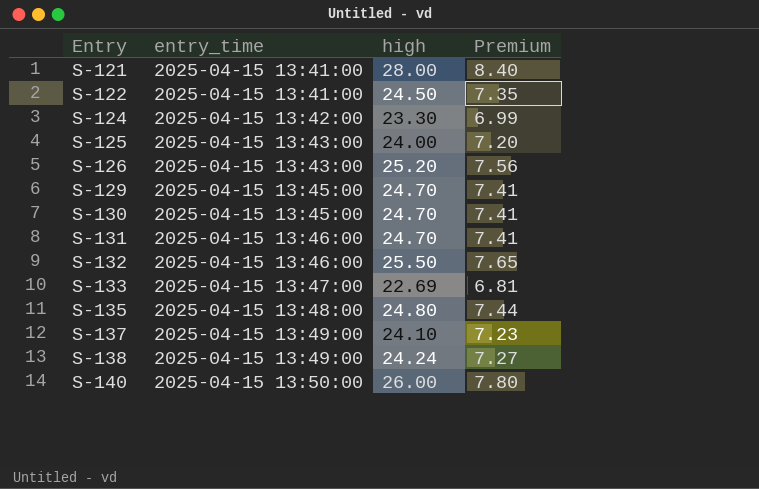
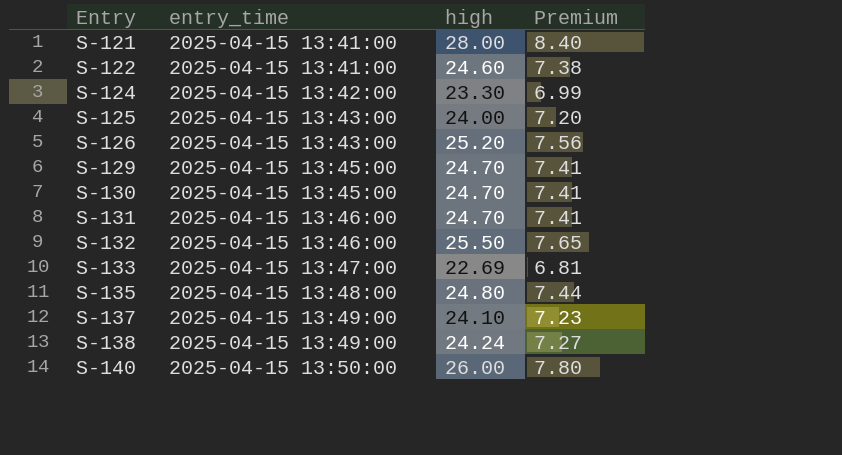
S-122 | high: 24.50 -> 24.60
S-122 | Premium: 7.35 -> 7.38

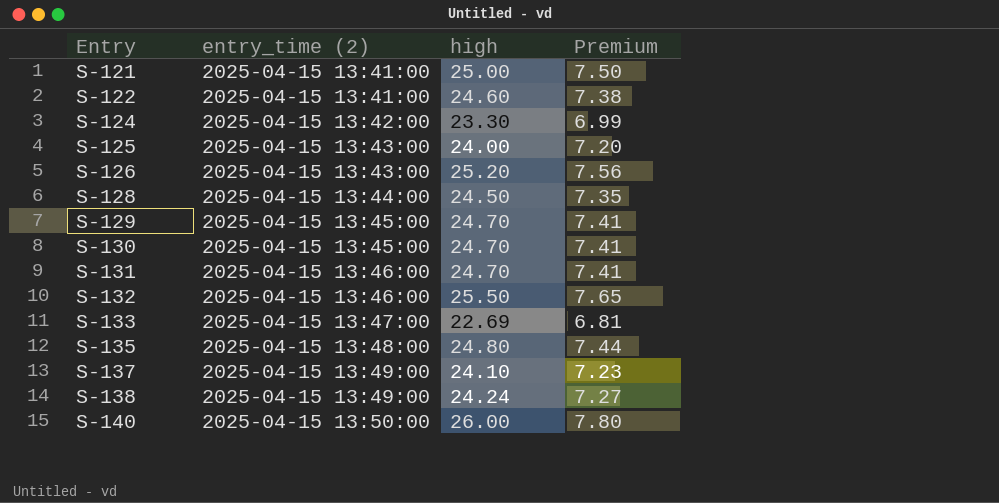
column name: entry_time -> entry_time (2)
S-121 | high: 28.00 -> 25.00
S-121 | Premium: 8.40 -> 7.50
row S-128: none -> 2025-04-15 13:44:00 | 24.50 | 7.35

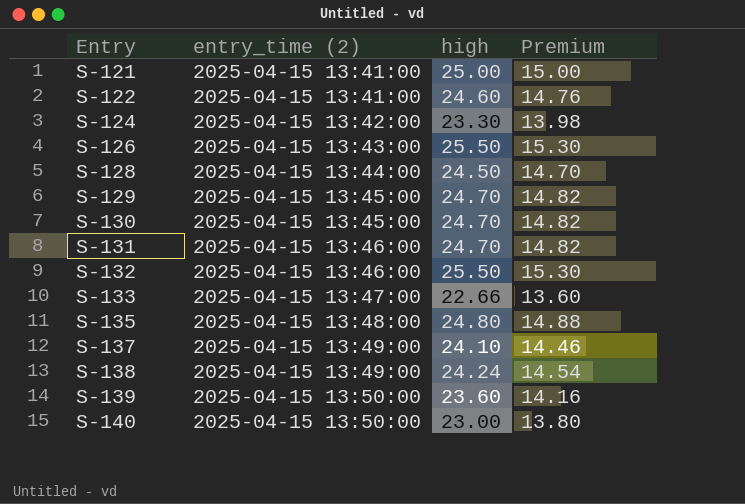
column Premium | formula: [high] * 0.3 -> [high] * 0.6
row S-125: 2025-04-15 13:43:00 | 24.00 | 7.20 -> none
S-126 | high: 25.20 -> 25.50
S-133 | high: 22.69 -> 22.66
row S-139: none -> 2025-04-15 13:50:00 | 23.60 | 14.16
S-140 | high: 26.00 -> 23.00

